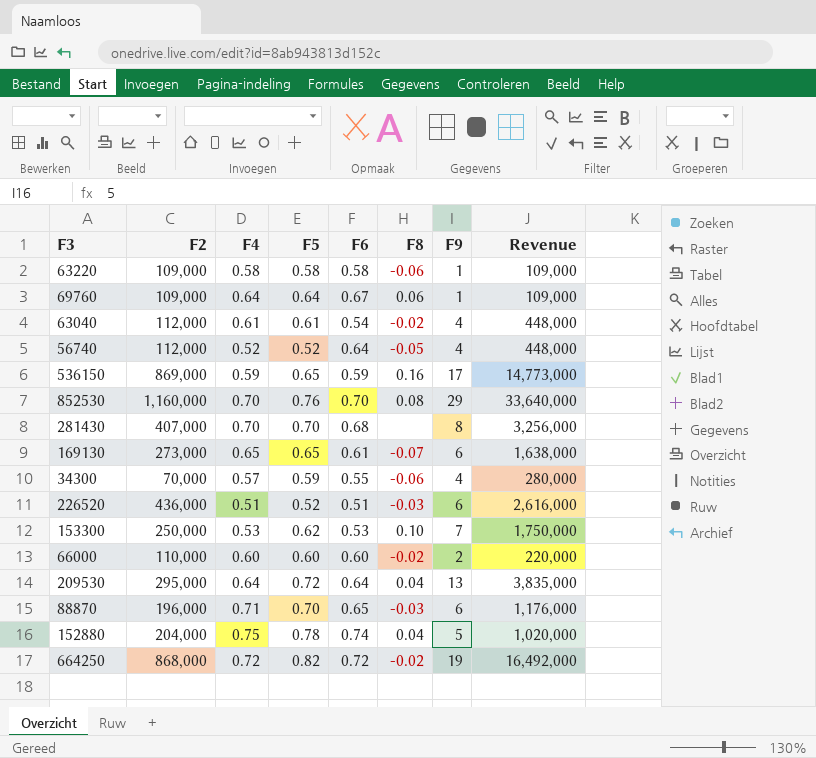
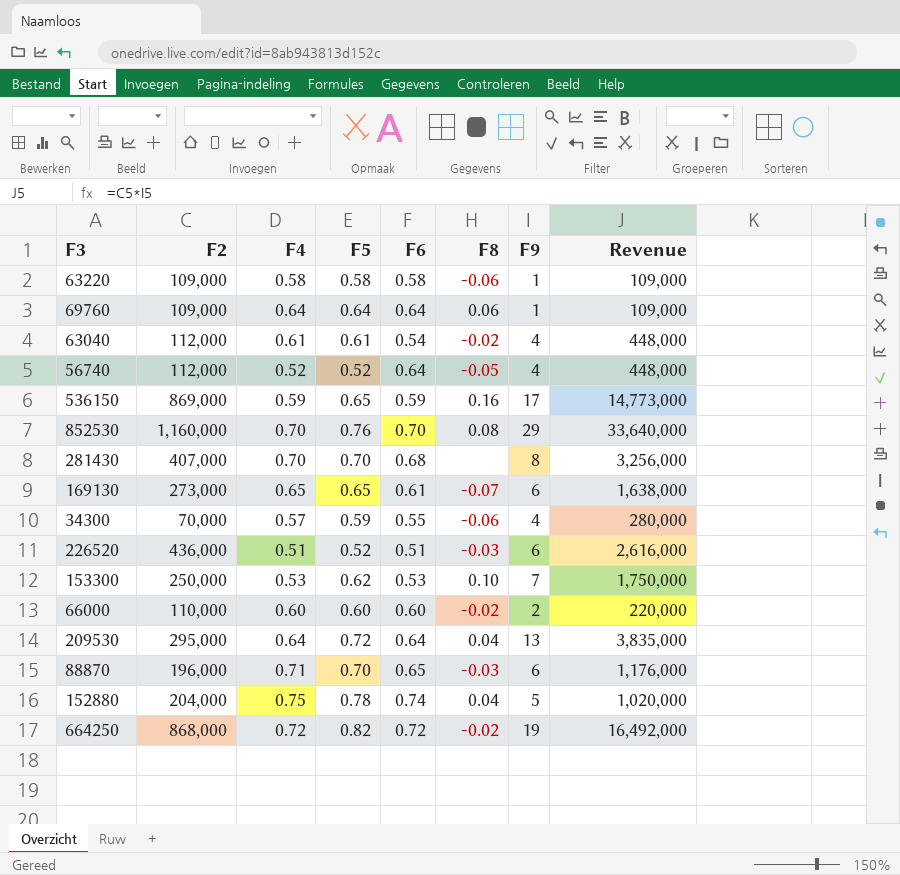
69760 | F6: 0.67 -> 0.64

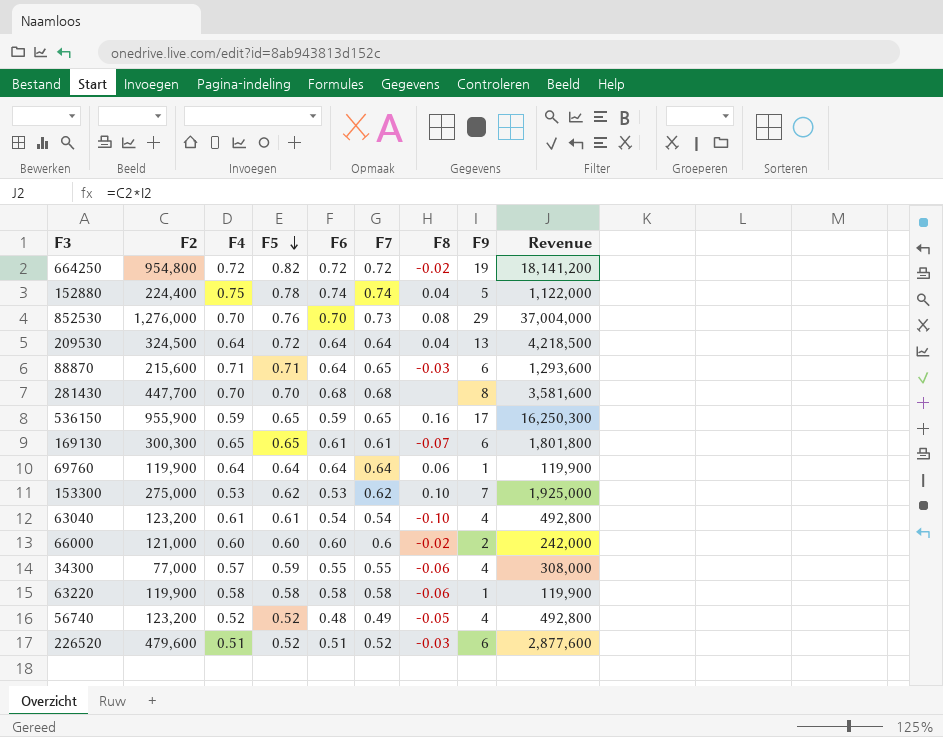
row order: none -> F5 descending
column F7 | position: none -> 6
664250 | F2: 868,000 -> 954,800
664250 | Revenue: 16,492,000 -> 18,141,200
152880 | F2: 204,000 -> 224,400
152880 | Revenue: 1,020,000 -> 1,122,000
852530 | F2: 1,160,000 -> 1,276,000
852530 | Revenue: 33,640,000 -> 37,004,000
209530 | F2: 295,000 -> 324,500
209530 | Revenue: 3,835,000 -> 4,218,500
88870 | F2: 196,000 -> 215,600
88870 | F5: 0.70 -> 0.71
88870 | F6: 0.65 -> 0.64
88870 | Revenue: 1,176,000 -> 1,293,600
281430 | F2: 407,000 -> 447,700
281430 | Revenue: 3,256,000 -> 3,581,600
536150 | F2: 869,000 -> 955,900
536150 | Revenue: 14,773,000 -> 16,250,300
169130 | F2: 273,000 -> 300,300
169130 | Revenue: 1,638,000 -> 1,801,800
69760 | F2: 109,000 -> 119,900
69760 | Revenue: 109,000 -> 119,900
153300 | F2: 250,000 -> 275,000
153300 | Revenue: 1,750,000 -> 1,925,000
63040 | F2: 112,000 -> 123,200
63040 | F8: -0.02 -> -0.10
63040 | Revenue: 448,000 -> 492,800
66000 | F2: 110,000 -> 121,000
66000 | Revenue: 220,000 -> 242,000
34300 | F2: 70,000 -> 77,000
34300 | Revenue: 280,000 -> 308,000
63220 | F2: 109,000 -> 119,900
63220 | Revenue: 109,000 -> 119,900
56740 | F2: 112,000 -> 123,200
56740 | F6: 0.64 -> 0.48
56740 | Revenue: 448,000 -> 492,800
226520 | F2: 436,000 -> 479,600
226520 | Revenue: 2,616,000 -> 2,877,600

